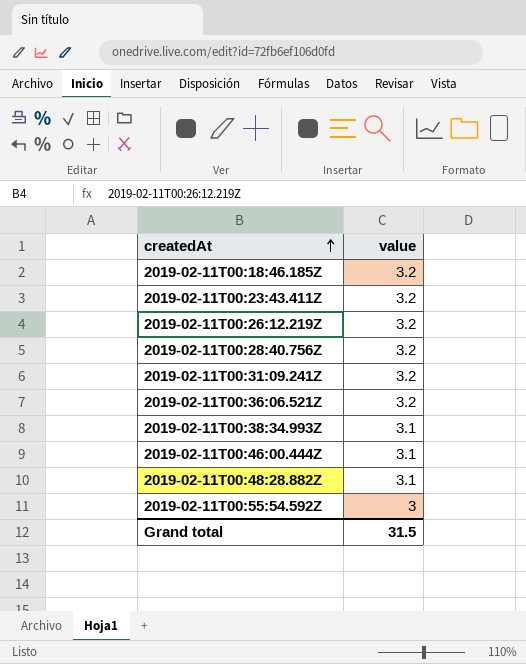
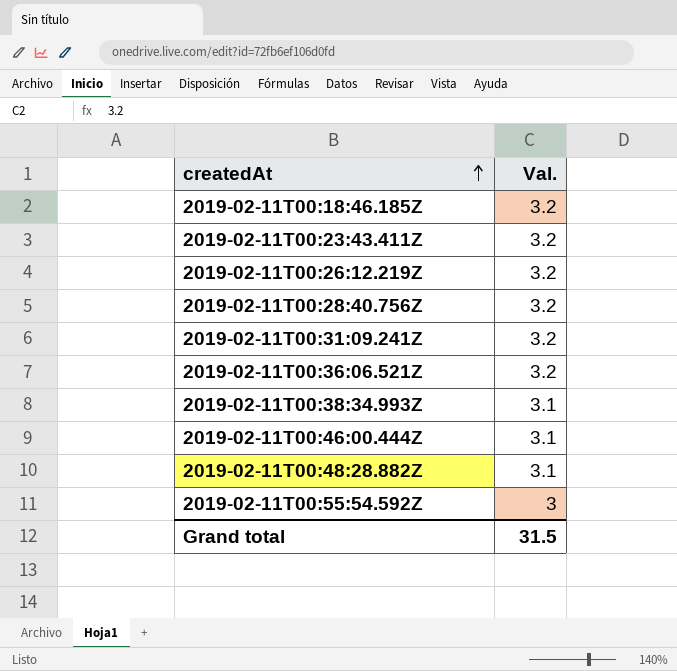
column name: value -> Val.

